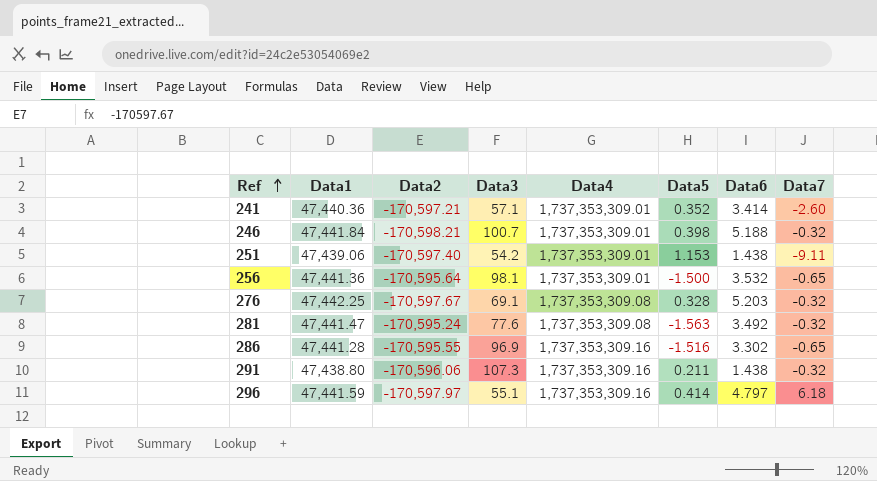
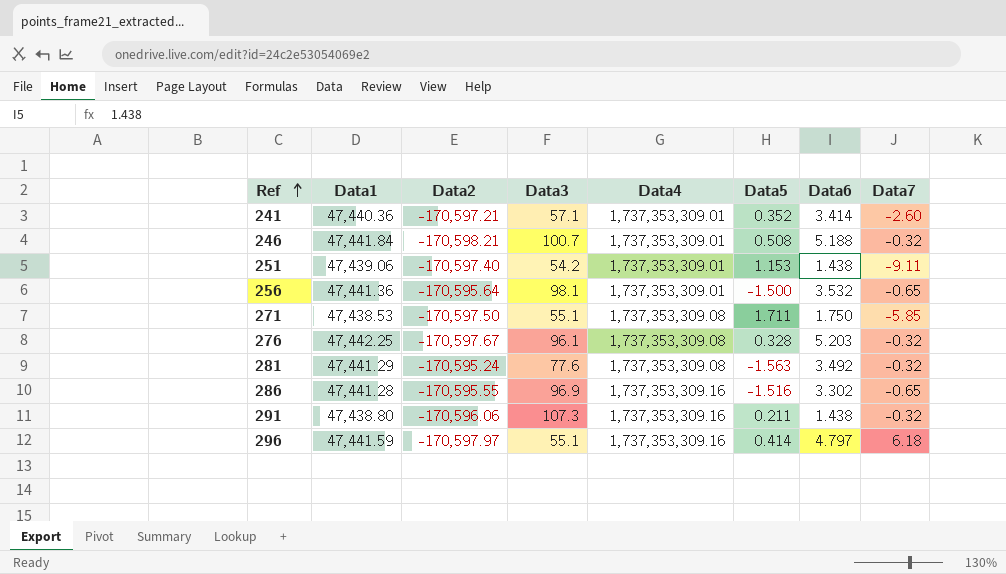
246 | Data5: 0.398 -> 0.508
row 271: none -> 47,438.53 | -170,597.50 | 55.1 | 1,737,353,309.08 | 1.711 | 1.750 | -5.85
276 | Data3: 69.1 -> 96.1
281 | Data1: 47,441.47 -> 47,441.29

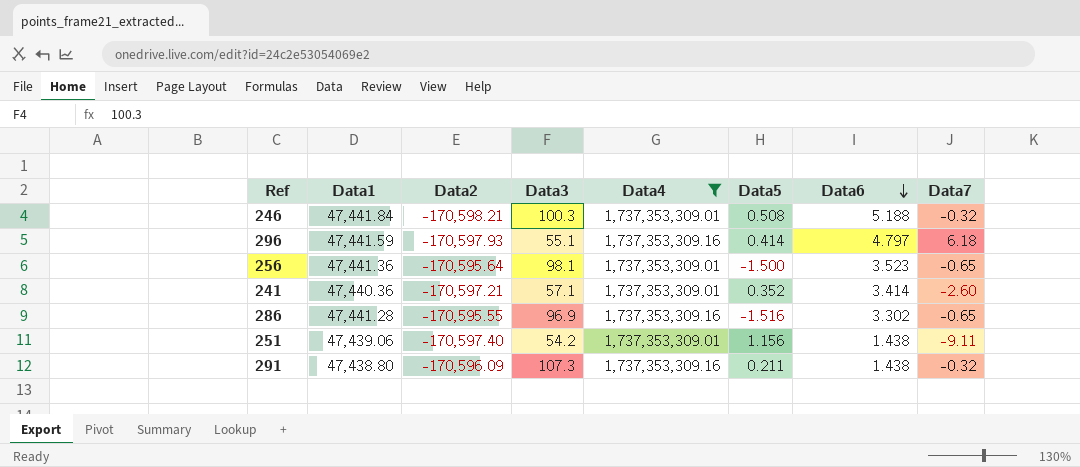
filter: none -> Data4 != 1,737,353,309.08
row order: Ref ascending -> Data6 descending
246 | Data3: 100.7 -> 100.3
296 | Data2: -170,597.97 -> -170,597.93
256 | Data6: 3.532 -> 3.523
251 | Data5: 1.153 -> 1.156
291 | Data2: -170,596.06 -> -170,596.09

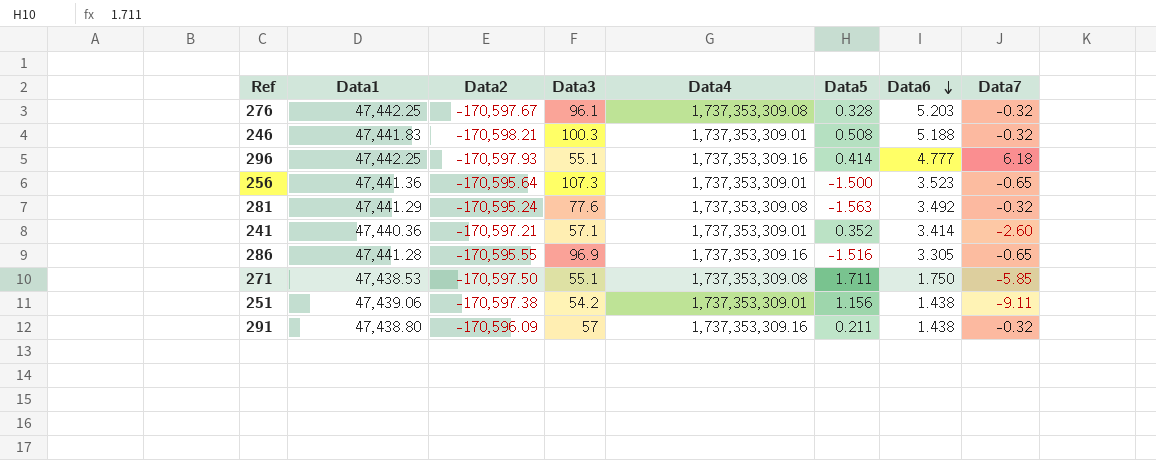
filter: Data4 != 1,737,353,309.08 -> none
246 | Data1: 47,441.84 -> 47,441.83
296 | Data1: 47,441.59 -> 47,442.25
296 | Data6: 4.797 -> 4.777
256 | Data3: 98.1 -> 107.3
286 | Data6: 3.302 -> 3.305
251 | Data2: -170,597.40 -> -170,597.38
291 | Data3: 107.3 -> 57

